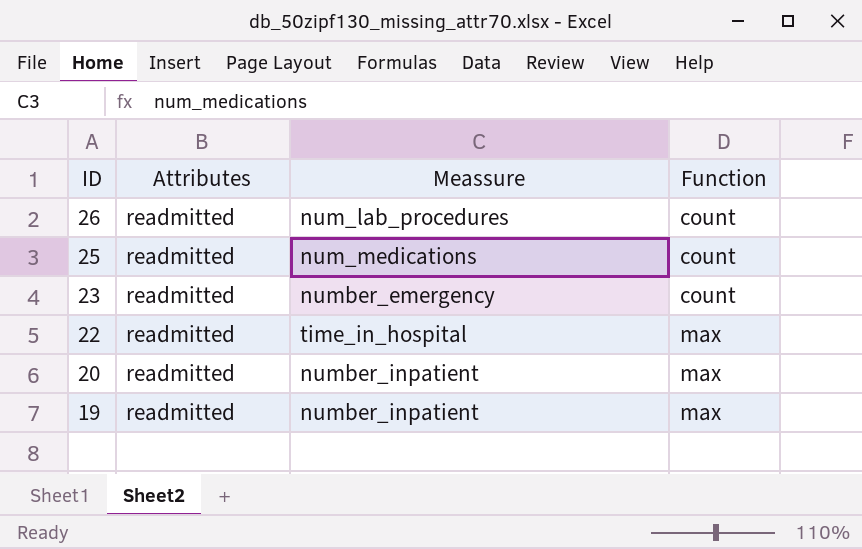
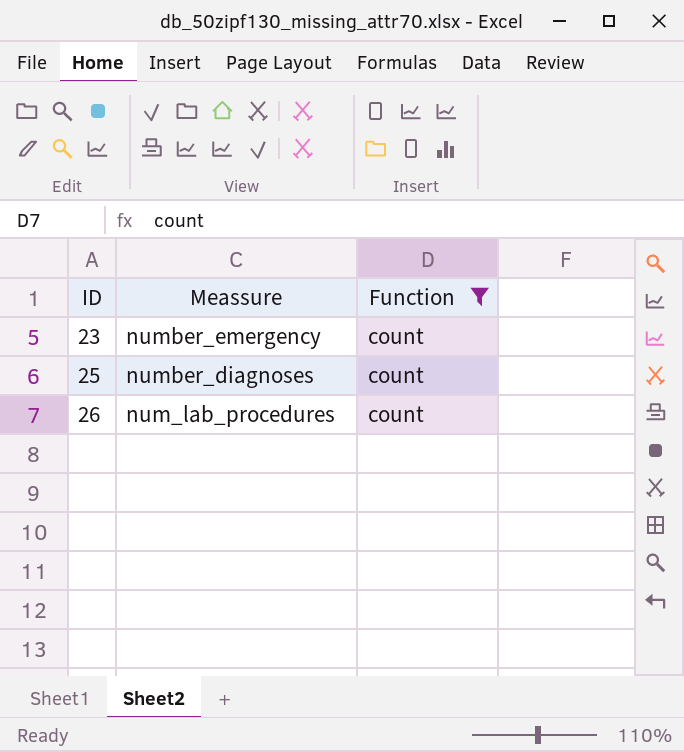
filter: none -> Function = count
row order: ID descending -> ID ascending
column Attributes | position: 2 -> none
25 | Meassure: num_medications -> number_diagnoses

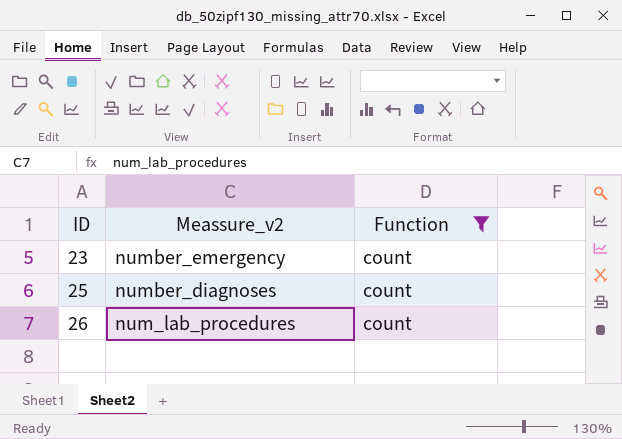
column name: Meassure -> Meassure_v2

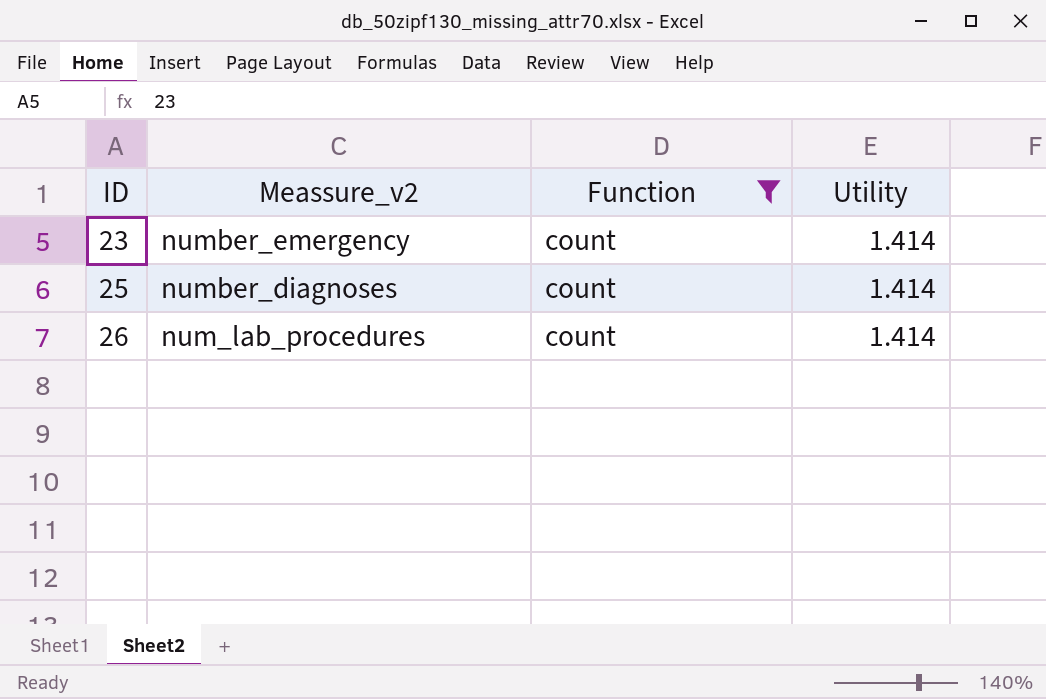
column Utility | position: none -> 4

